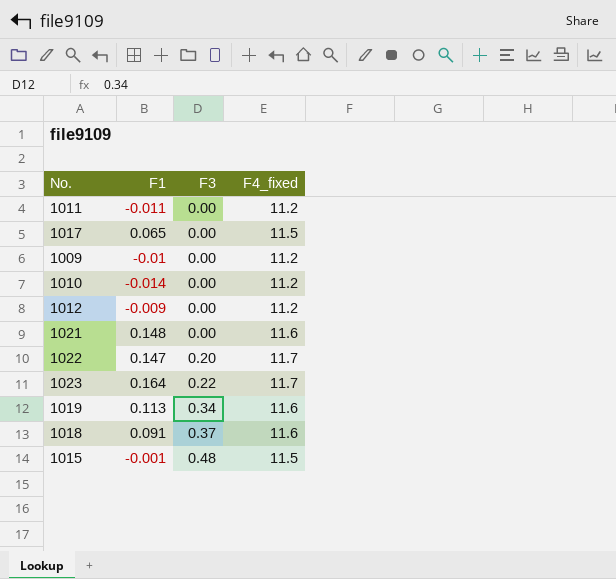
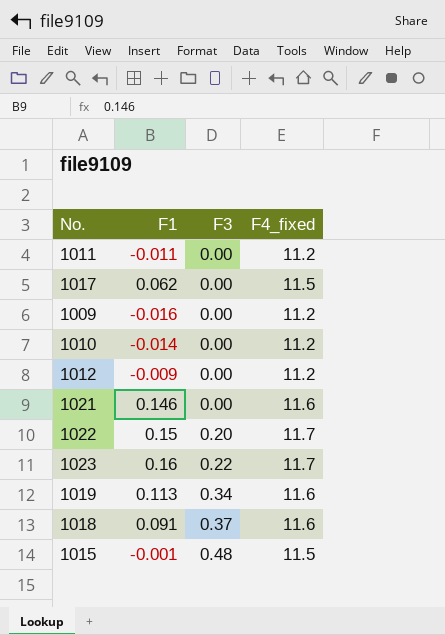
1017 | F1: 0.065 -> 0.062
1009 | F1: -0.01 -> -0.016
1021 | F1: 0.148 -> 0.146
1022 | F1: 0.147 -> 0.15
1023 | F1: 0.164 -> 0.16

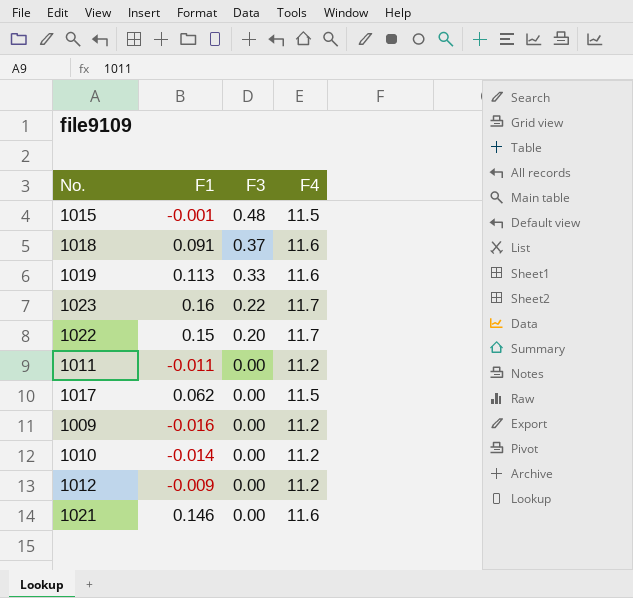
row order: F3 ascending -> F3 descending
column name: F4_fixed -> F4
1019 | F3: 0.34 -> 0.33

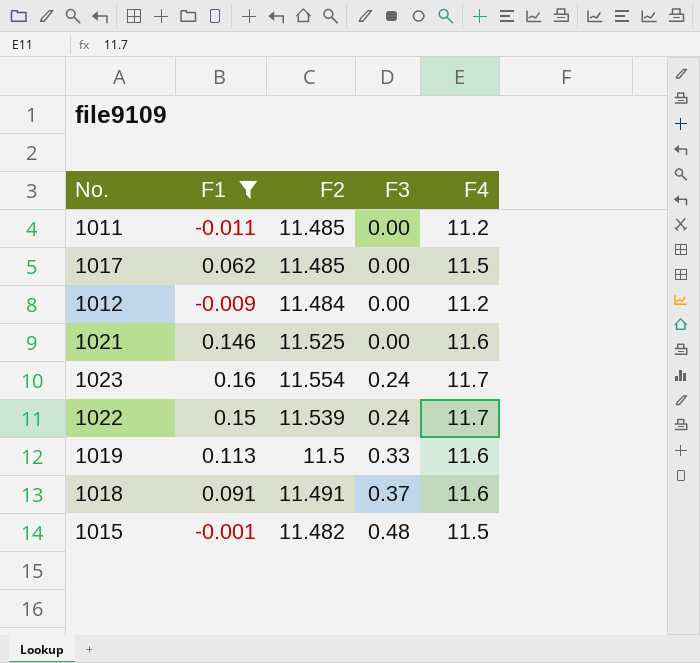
filter: none -> F1 >= -0.011
row order: F3 descending -> F3 ascending
column F2 | position: none -> 3
1023 | F3: 0.22 -> 0.24
1022 | F3: 0.20 -> 0.24

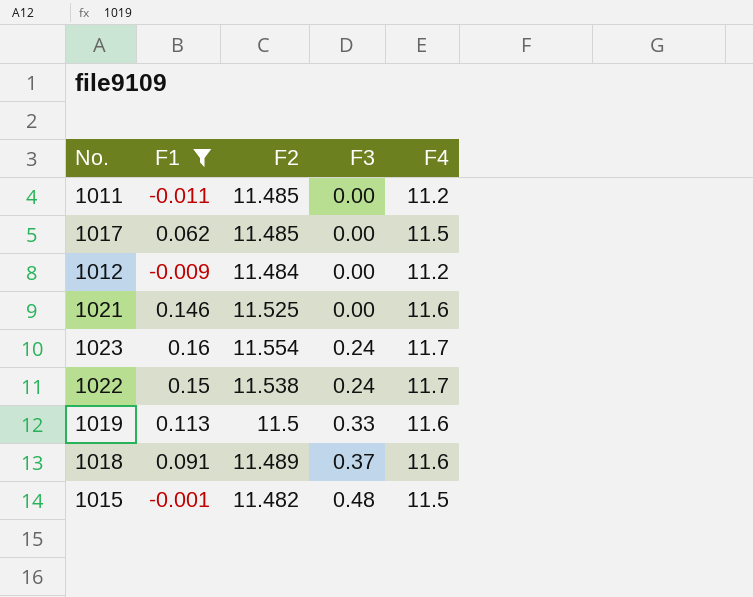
1022 | F2: 11.539 -> 11.538
1018 | F2: 11.491 -> 11.489

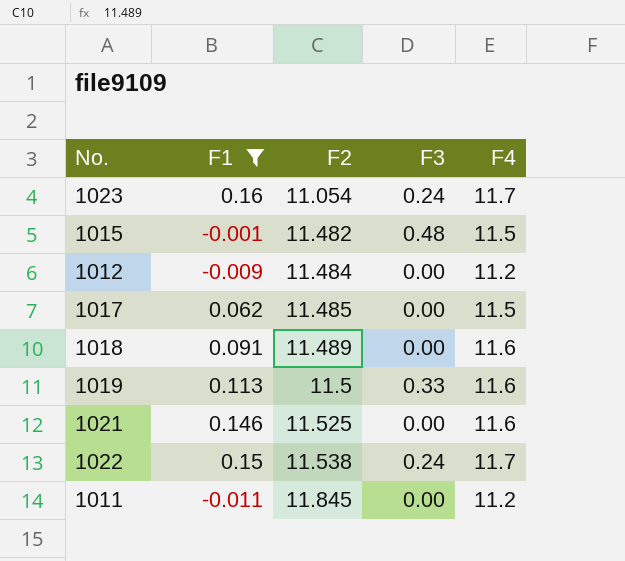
row order: F3 ascending -> F2 ascending
1023 | F2: 11.554 -> 11.054
1018 | F3: 0.37 -> 0.00
1011 | F2: 11.485 -> 11.845

